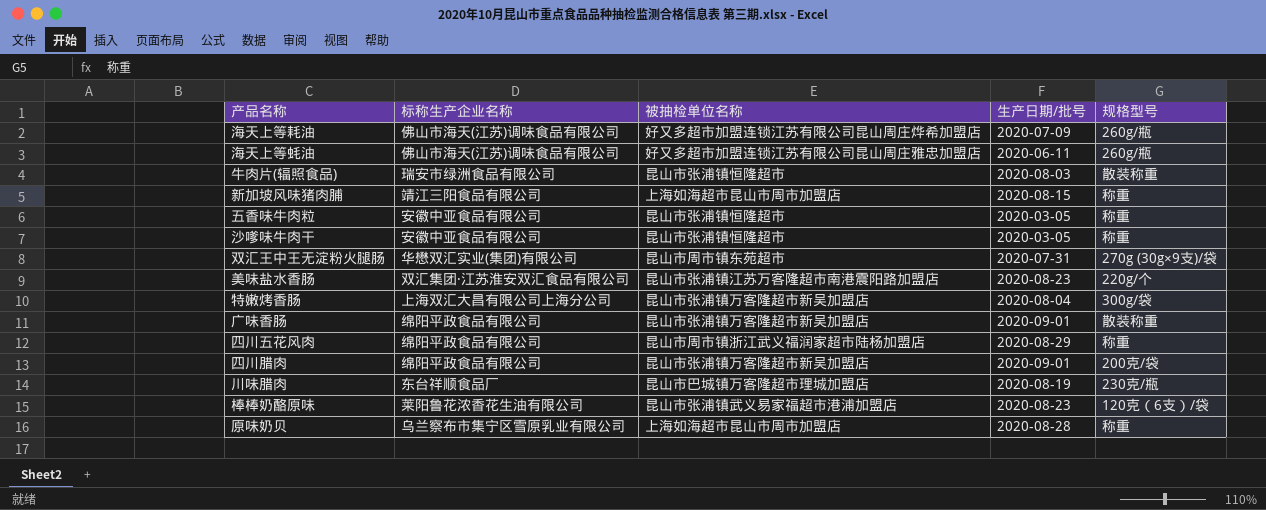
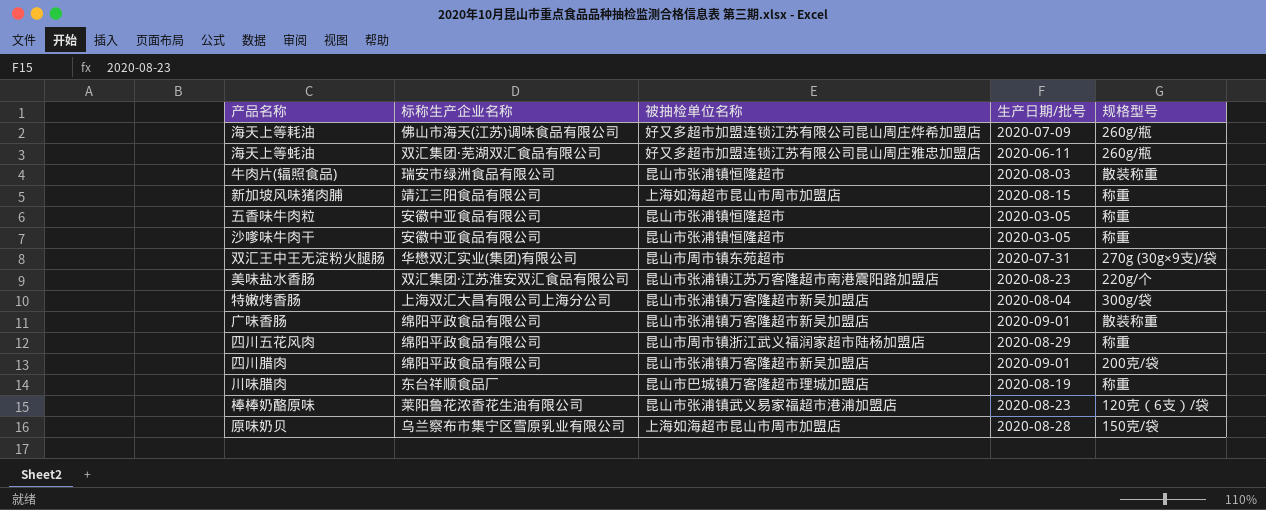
海天上等蚝油 | 标称生产企业名称: 佛山市海天(江苏)调味食品有限公司 -> 双汇集团·芜湖双汇食品有限公司
川味腊肉 | 规格型号: 230克/瓶 -> 称重
原味奶贝 | 规格型号: 称重 -> 150克/袋

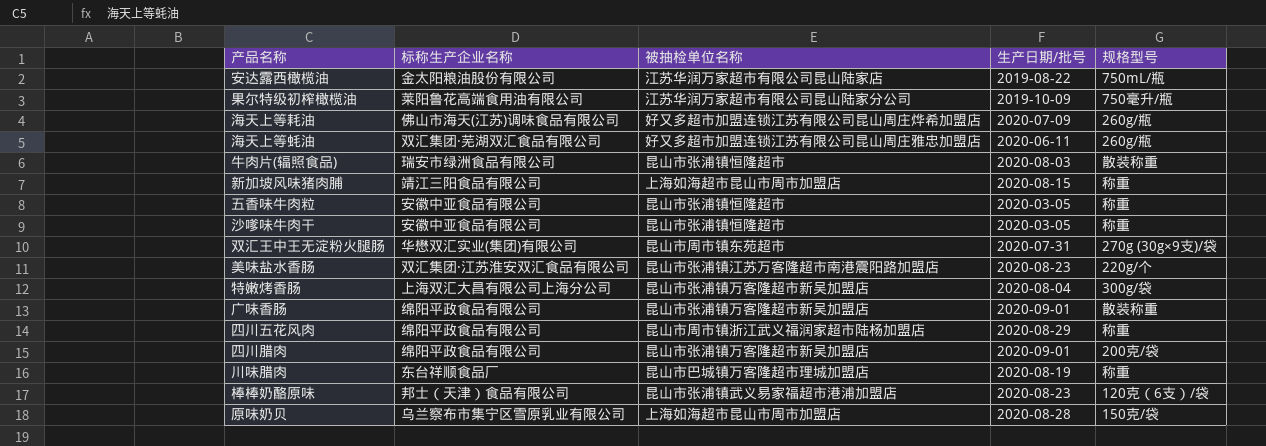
row 安达露西橄榄油: none -> 金太阳粮油股份有限公司 | 江苏华润万家超市有限公司昆山陆家店 | 2019-08-22 | 750mL/瓶
row 果尔特级初榨橄榄油: none -> 莱阳鲁花高端食用油有限公司 | 江苏华润万家超市有限公司昆山陆家分公司 | 2019-10-09 | 750毫升/瓶
棒棒奶酪原味 | 标称生产企业名称: 莱阳鲁花浓香花生油有限公司 -> 邦士（天津）食品有限公司

